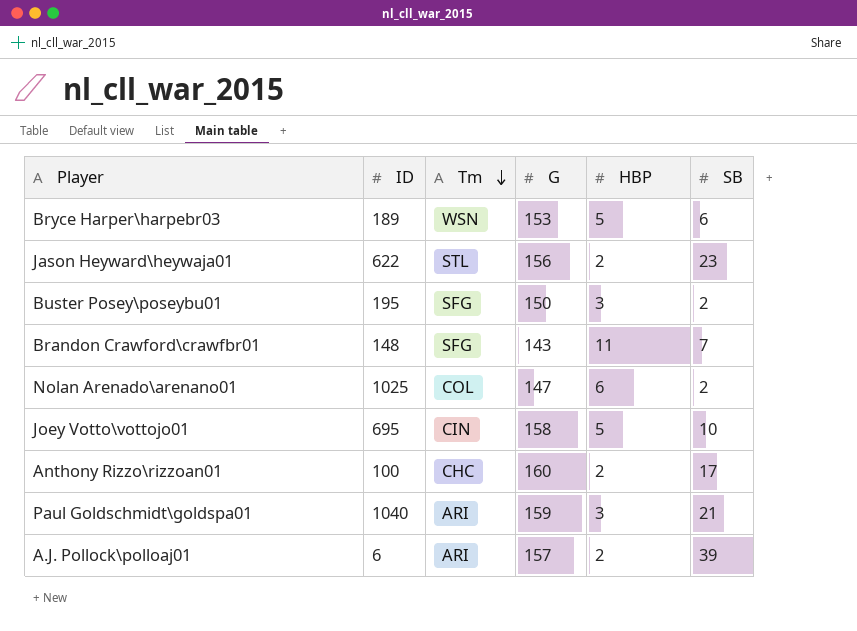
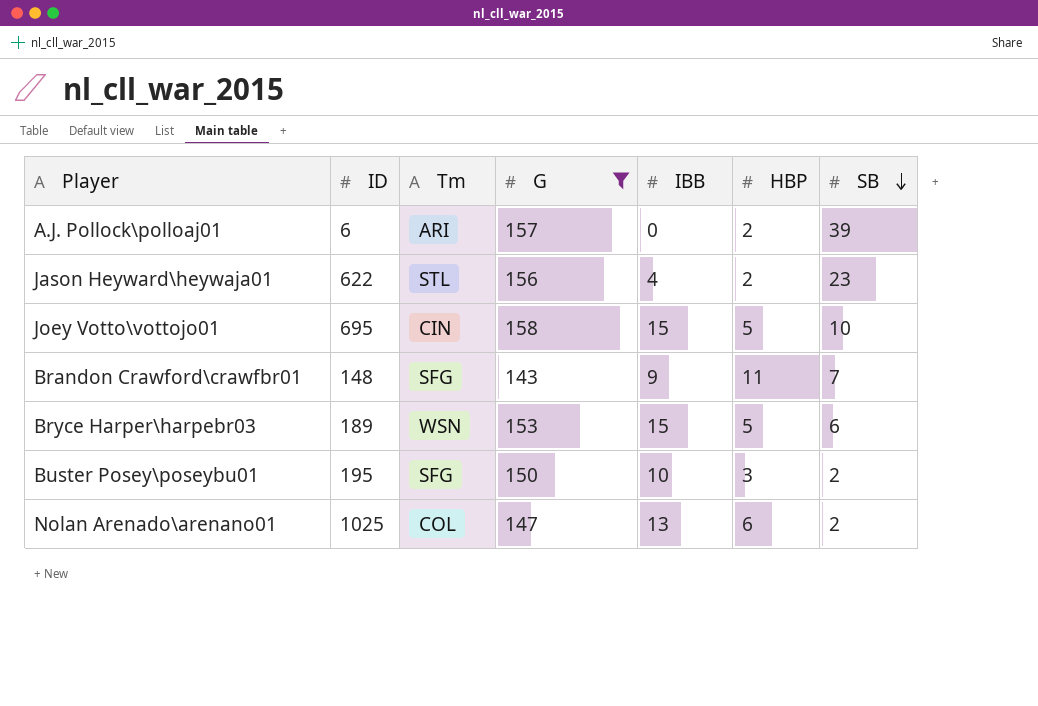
filter: none -> G <= 158
row order: Tm descending -> SB descending
column IBB | position: none -> 5

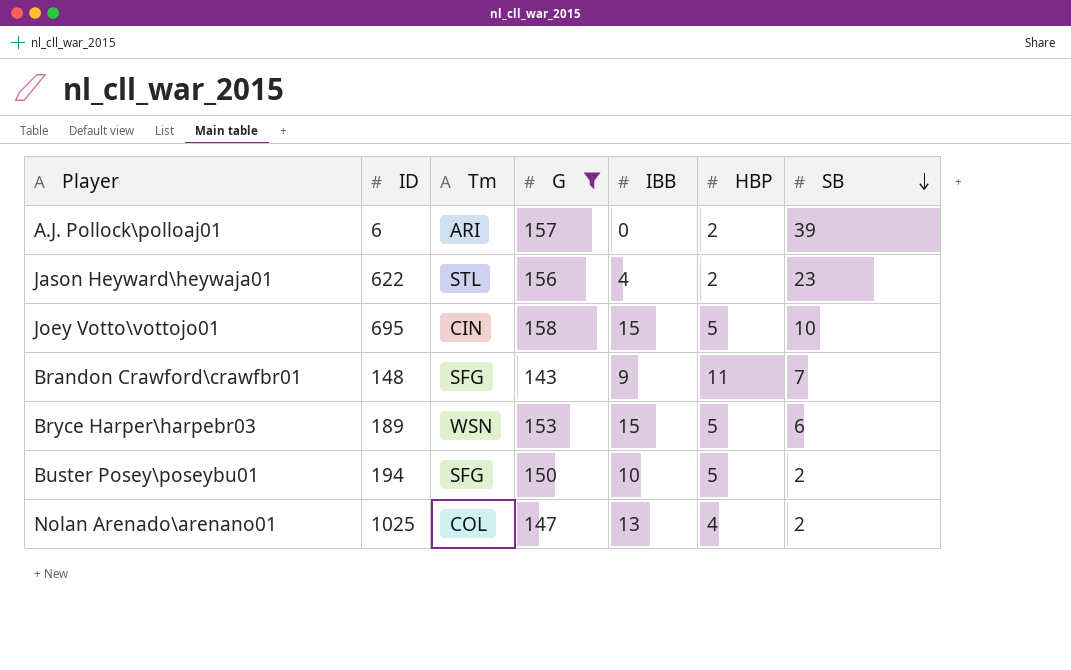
Buster Posey\poseybu01 | ID: 195 -> 194
Buster Posey\poseybu01 | HBP: 3 -> 5
Nolan Arenado\arenano01 | HBP: 6 -> 4

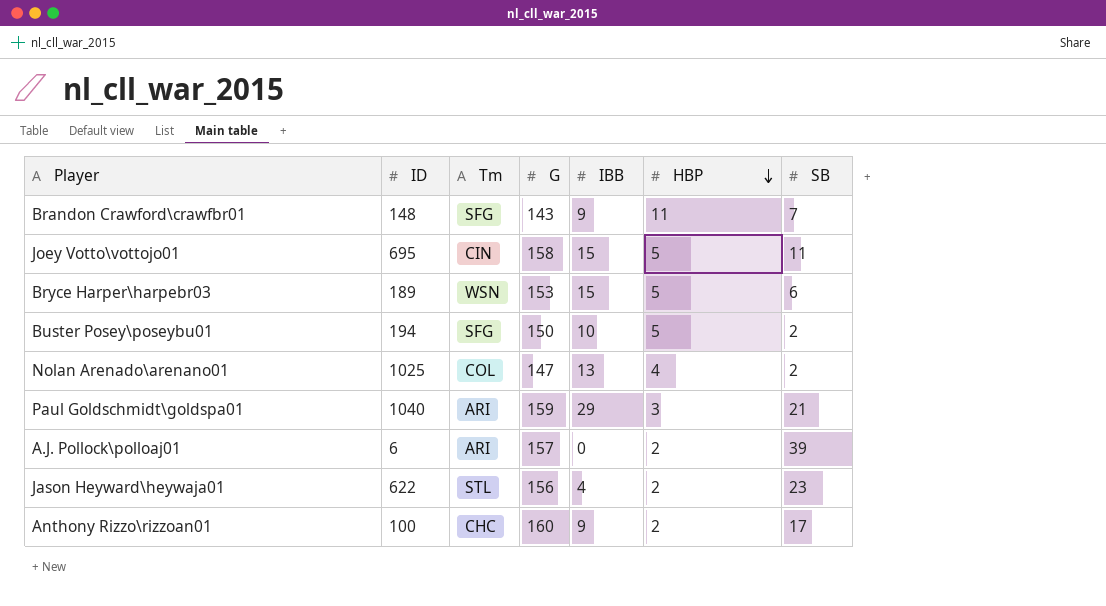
filter: G <= 158 -> none
row order: SB descending -> HBP descending
Joey Votto\vottojo01 | SB: 10 -> 11

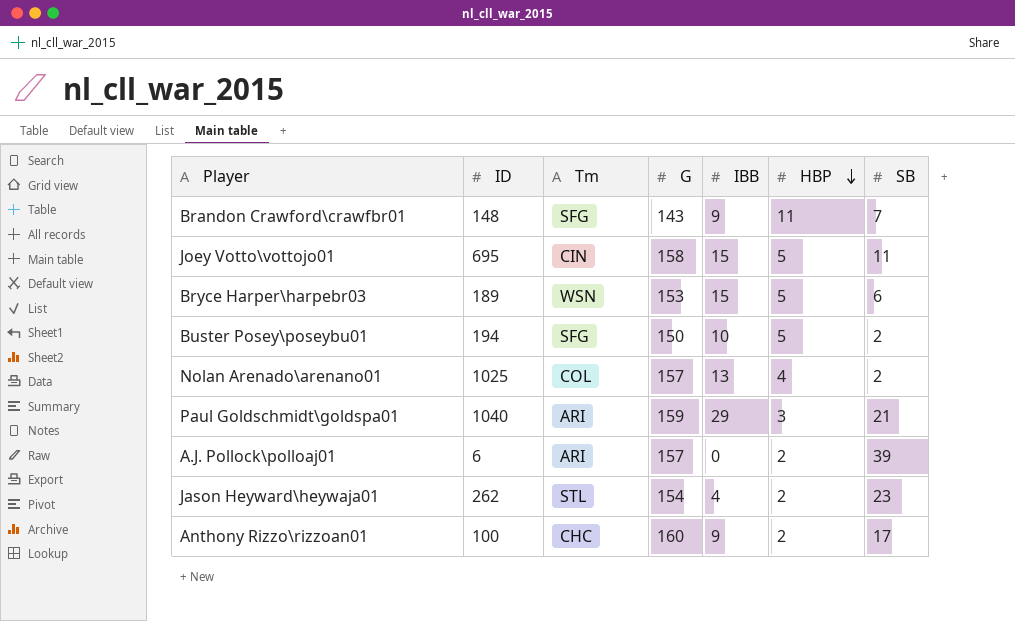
Nolan Arenado\arenano01 | G: 147 -> 157
Jason Heyward\heywaja01 | ID: 622 -> 262
Jason Heyward\heywaja01 | G: 156 -> 154

